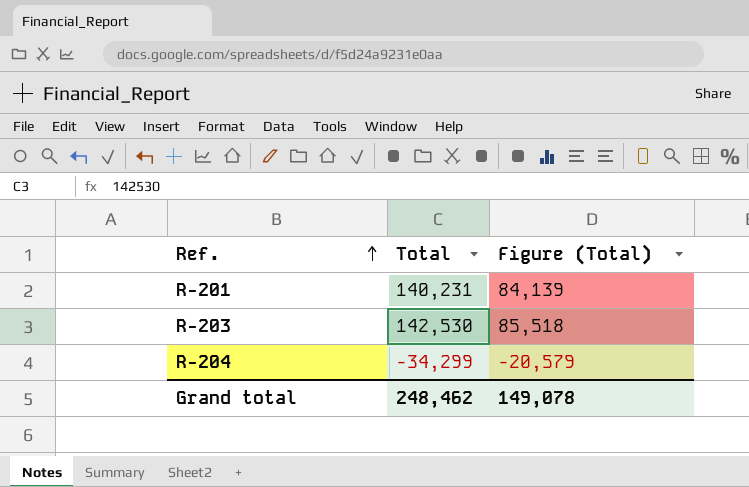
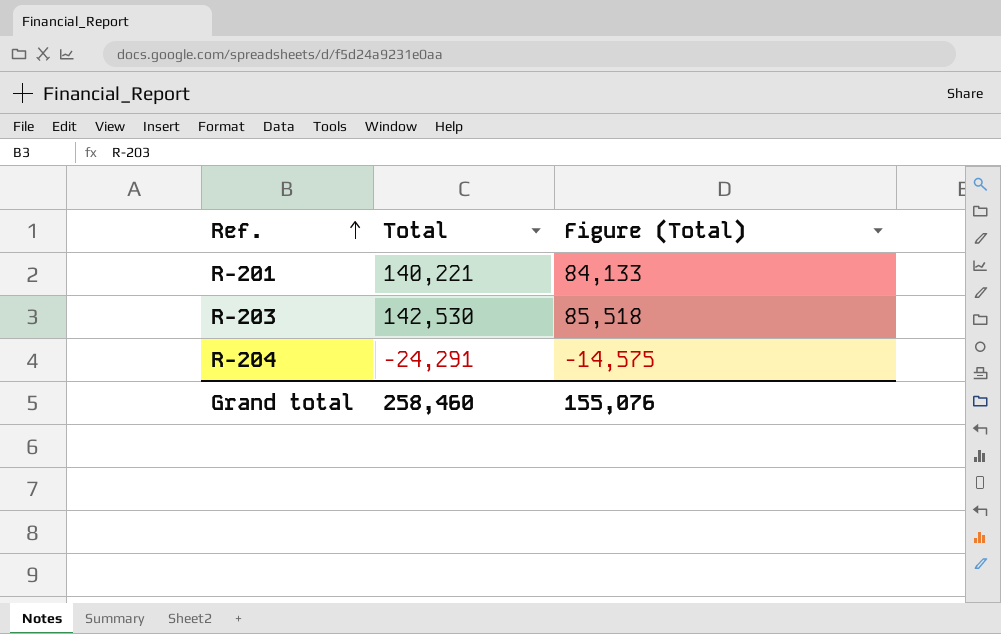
R-201 | Total: 140,231 -> 140,221
R-201 | Figure (Total): 84,139 -> 84,133
R-204 | Total: -34,299 -> -24,291
R-204 | Figure (Total): -20,579 -> -14,575
Grand total | Total: 248,462 -> 258,460
Grand total | Figure (Total): 149,078 -> 155,076

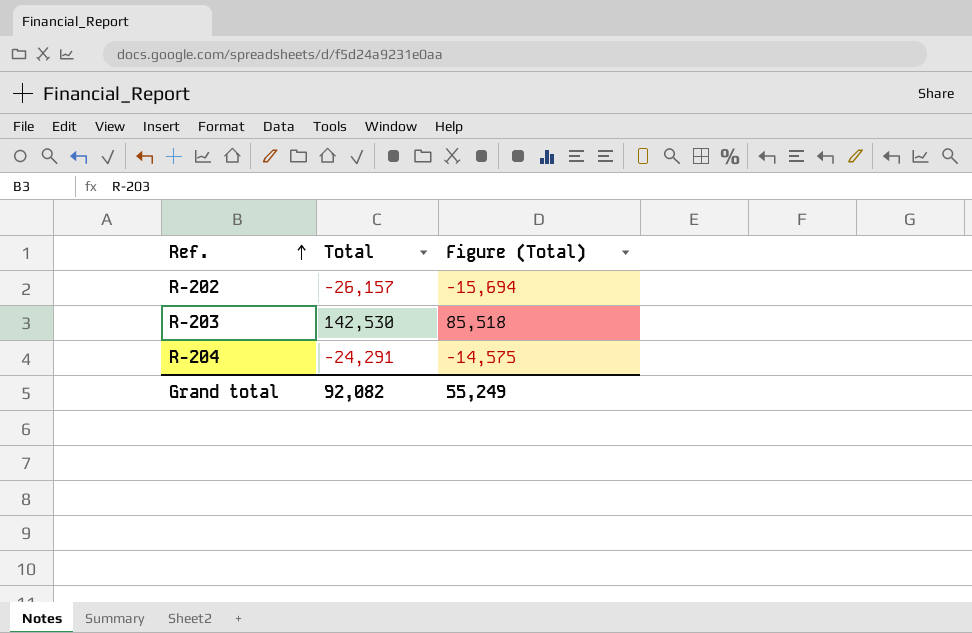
row R-201: 140,221 | 84,133 -> none
row R-202: none -> -26,157 | -15,694
Grand total | Total: 258,460 -> 92,082
Grand total | Figure (Total): 155,076 -> 55,249

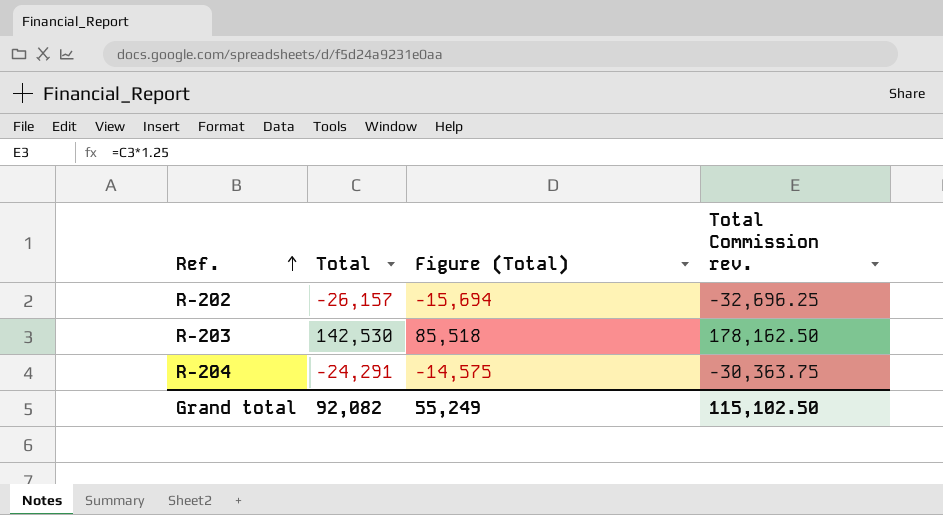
column Total Commission rev. | formula: none -> [Total] * 1.25

